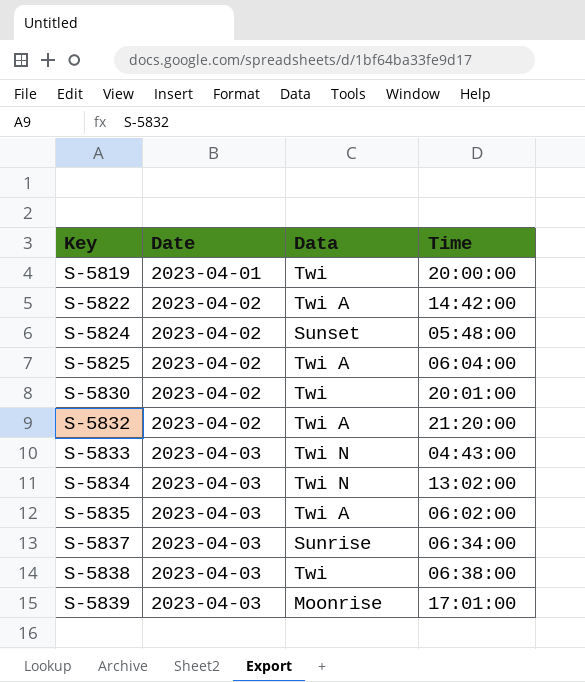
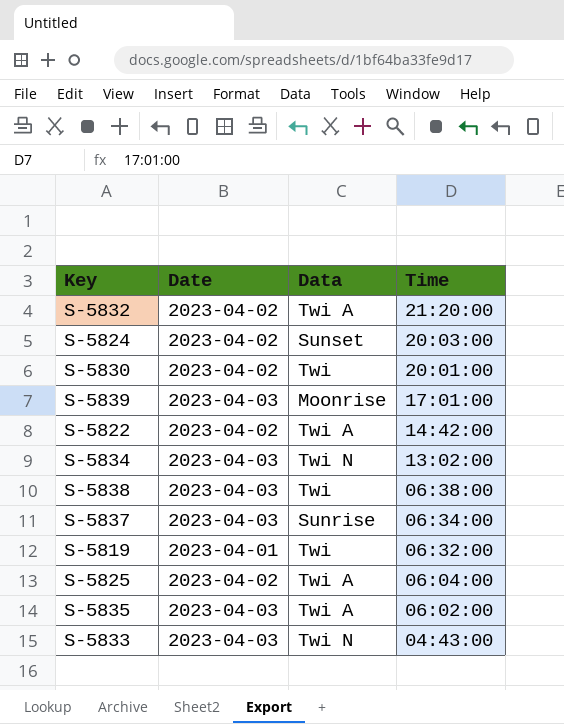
row order: Key ascending -> Time descending
S-5824 | Time: 05:48:00 -> 20:03:00
S-5819 | Time: 20:00:00 -> 06:32:00

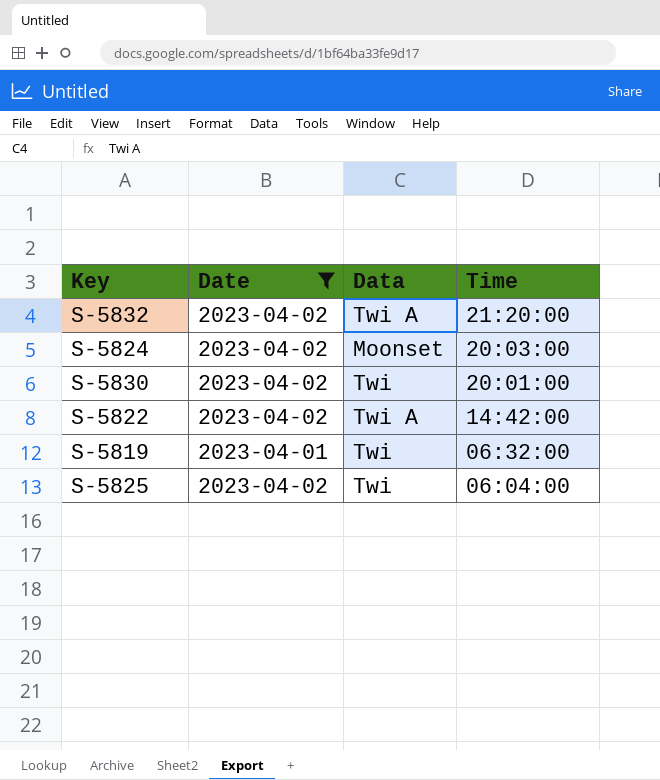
filter: none -> Date != 2023-04-03
S-5824 | Data: Sunset -> Moonset
S-5825 | Data: Twi A -> Twi

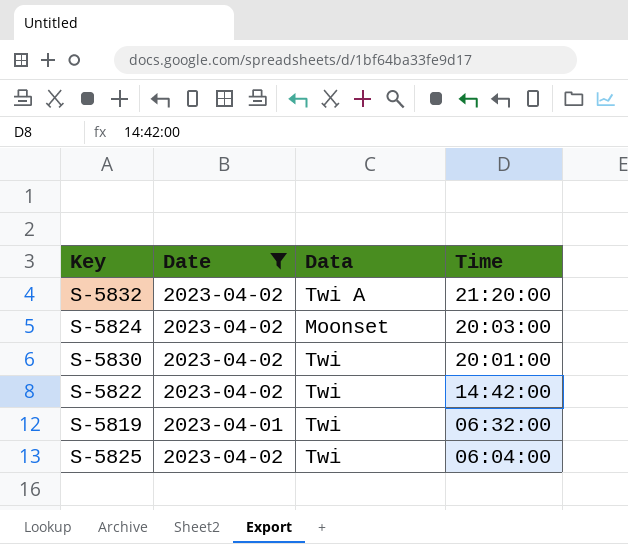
S-5822 | Data: Twi A -> Twi

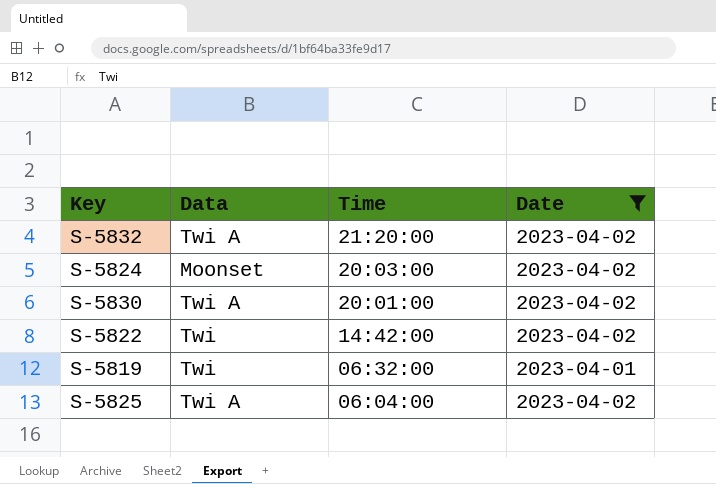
column Date | position: 2 -> 4
S-5830 | Data: Twi -> Twi A
S-5825 | Data: Twi -> Twi A

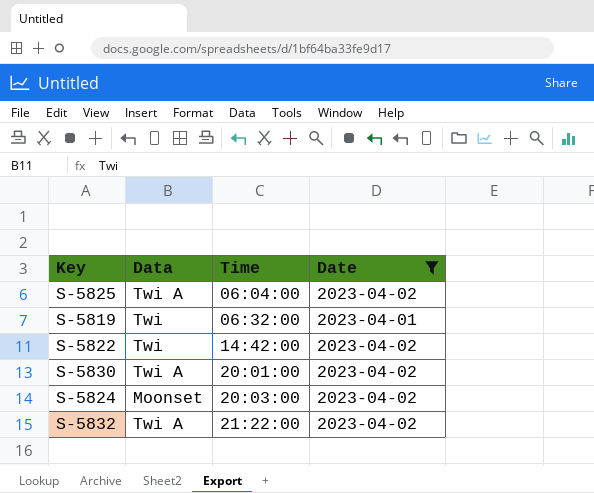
row order: Time descending -> Time ascending
S-5832 | Time: 21:20:00 -> 21:22:00

